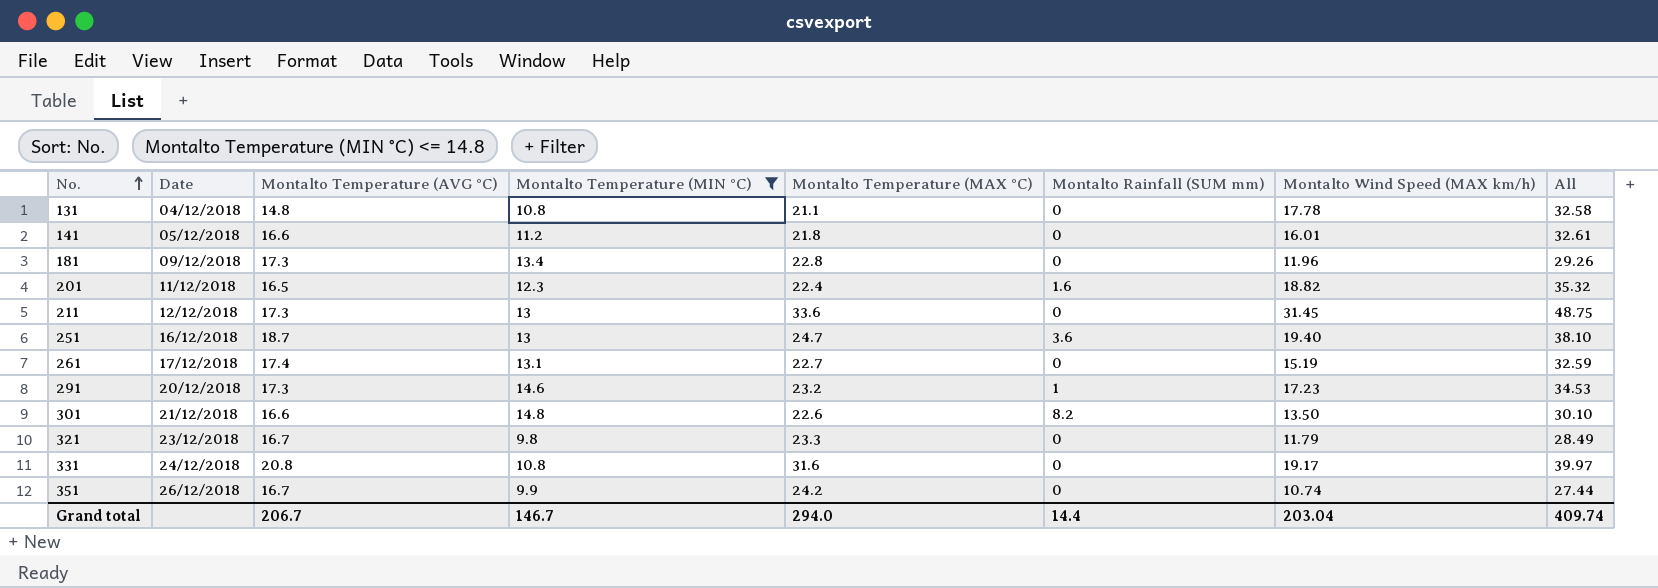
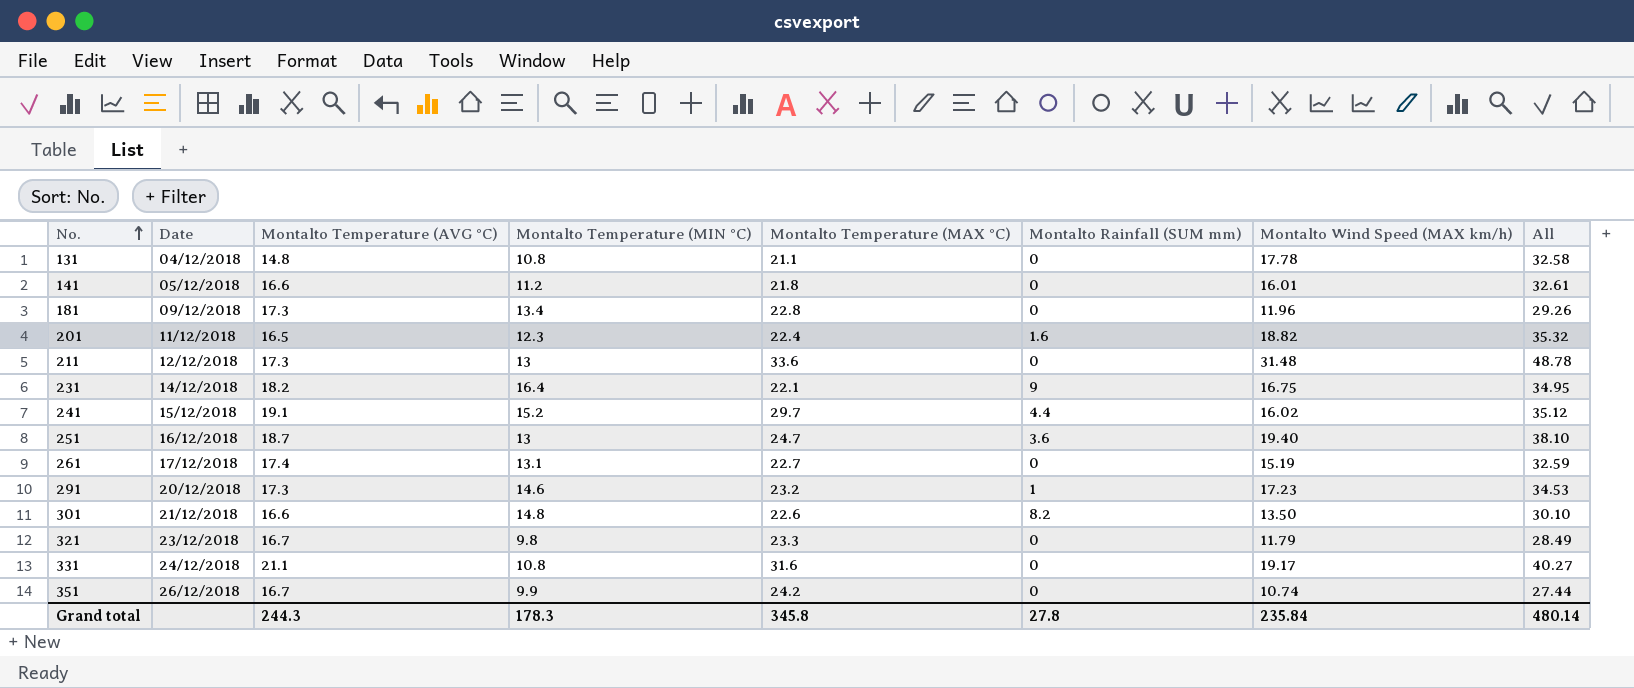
filter: Montalto Temperature (MIN °C) <= 14.8 -> none
211 | Montalto Wind Speed (MAX km/h): 31.45 -> 31.48
211 | All: 48.75 -> 48.78
331 | Montalto Temperature (AVG °C): 20.8 -> 21.1
331 | All: 39.97 -> 40.27
Grand total | Montalto Temperature (AVG °C): 206.7 -> 244.3
Grand total | Montalto Temperature (MIN °C): 146.7 -> 178.3
Grand total | Montalto Temperature (MAX °C): 294.0 -> 345.8
Grand total | Montalto Rainfall (SUM mm): 14.4 -> 27.8
Grand total | Montalto Wind Speed (MAX km/h): 203.04 -> 235.84
Grand total | All: 409.74 -> 480.14

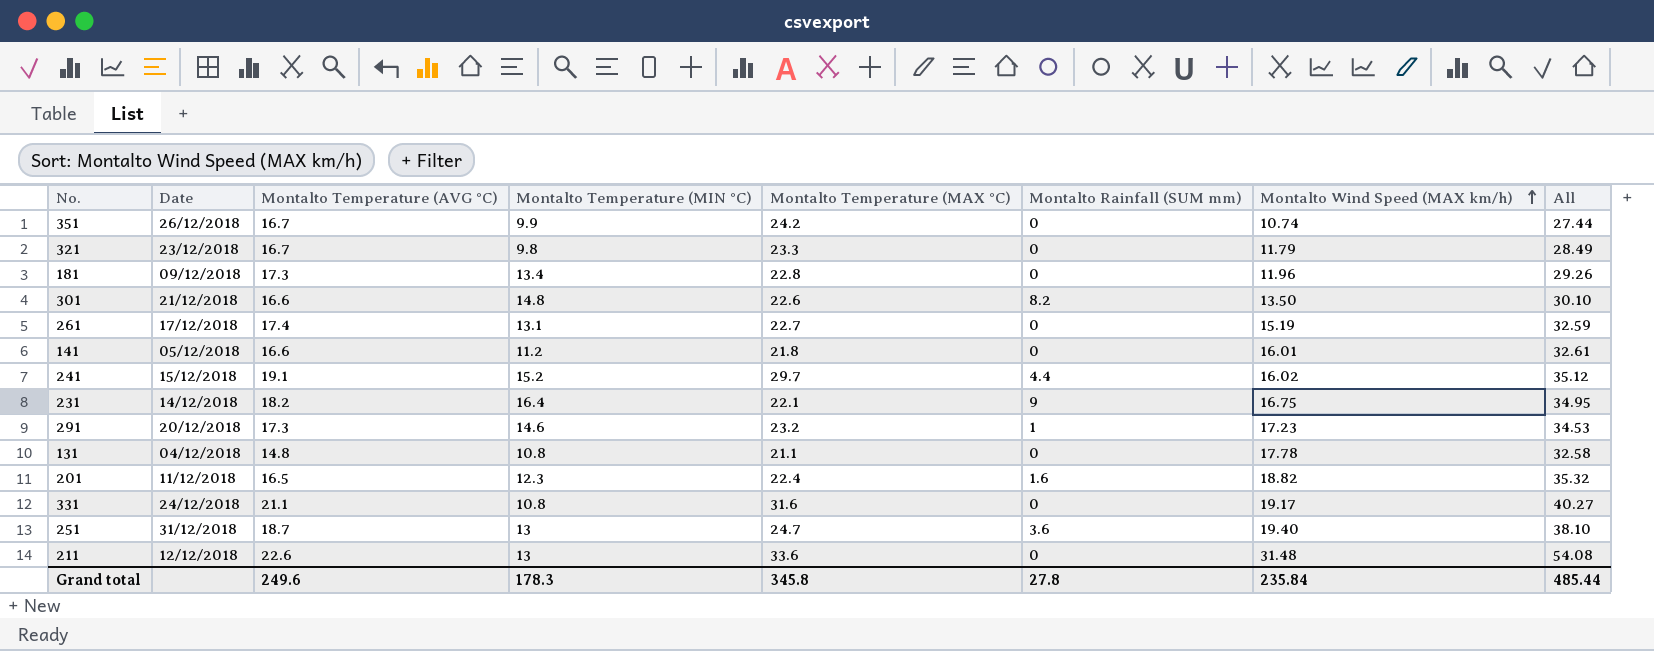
row order: No. ascending -> Montalto Wind Speed (MAX km/h) ascending
251 | Date: 16/12/2018 -> 31/12/2018
211 | Montalto Temperature (AVG °C): 17.3 -> 22.6
211 | All: 48.78 -> 54.08
Grand total | Montalto Temperature (AVG °C): 244.3 -> 249.6
Grand total | All: 480.14 -> 485.44

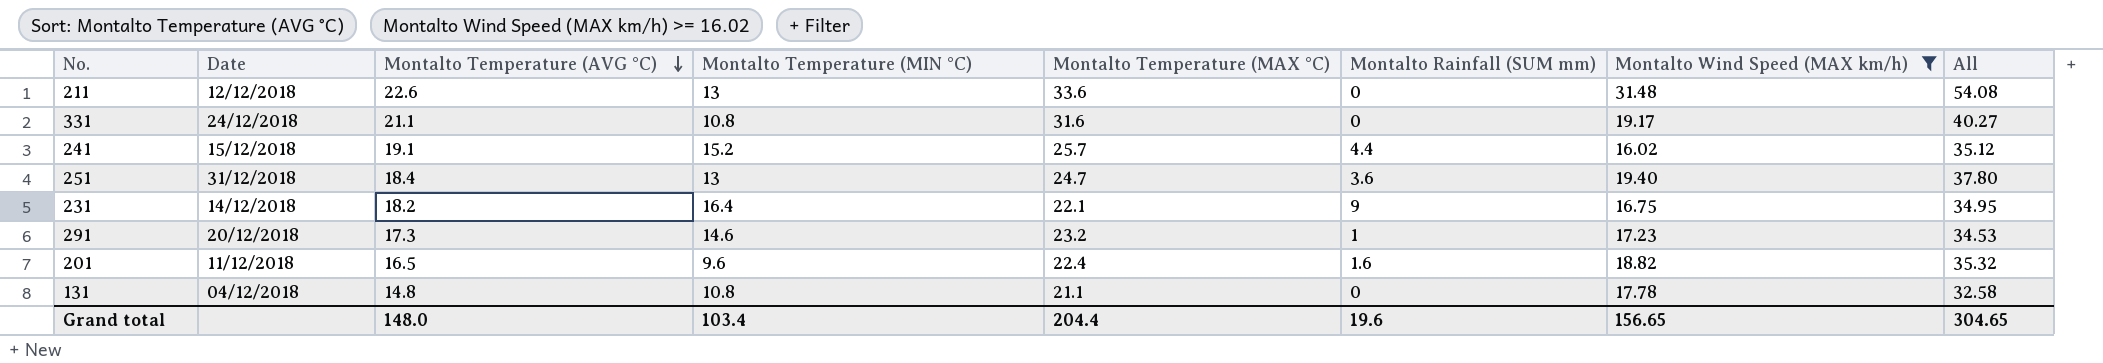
filter: none -> Montalto Wind Speed (MAX km/h) >= 16.02
row order: Montalto Wind Speed (MAX km/h) ascending -> Montalto Temperature (AVG °C) descending
241 | Montalto Temperature (MAX °C): 29.7 -> 25.7
251 | Montalto Temperature (AVG °C): 18.7 -> 18.4
251 | All: 38.10 -> 37.80
201 | Montalto Temperature (MIN °C): 12.3 -> 9.6
Grand total | Montalto Temperature (AVG °C): 249.6 -> 148.0
Grand total | Montalto Temperature (MIN °C): 178.3 -> 103.4
Grand total | Montalto Temperature (MAX °C): 345.8 -> 204.4
Grand total | Montalto Rainfall (SUM mm): 27.8 -> 19.6
Grand total | Montalto Wind Speed (MAX km/h): 235.84 -> 156.65
Grand total | All: 485.44 -> 304.65

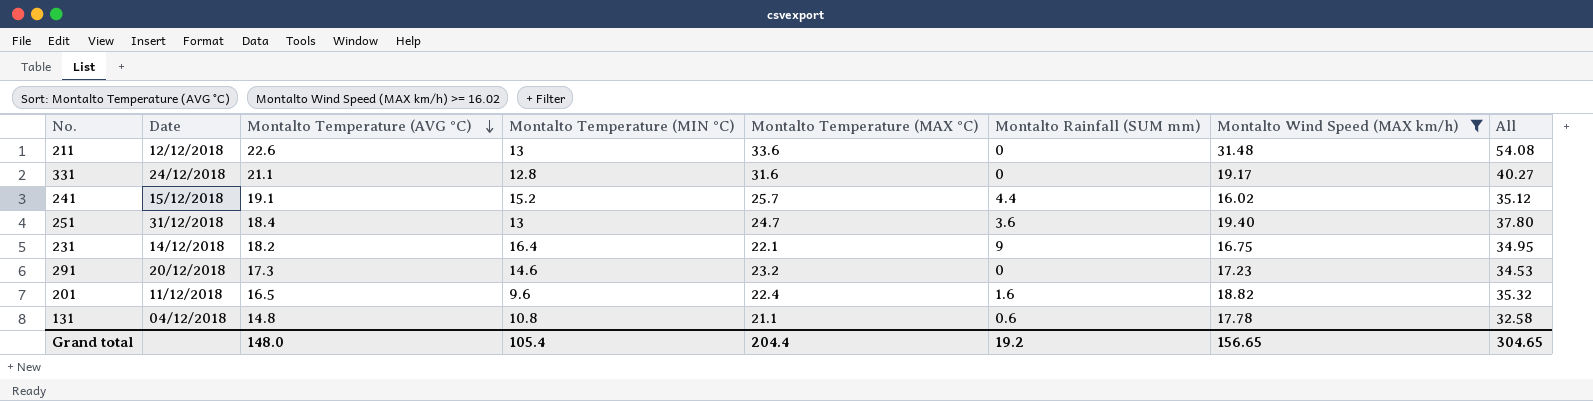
331 | Montalto Temperature (MIN °C): 10.8 -> 12.8
291 | Montalto Rainfall (SUM mm): 1 -> 0
131 | Montalto Rainfall (SUM mm): 0 -> 0.6
Grand total | Montalto Temperature (MIN °C): 103.4 -> 105.4
Grand total | Montalto Rainfall (SUM mm): 19.6 -> 19.2

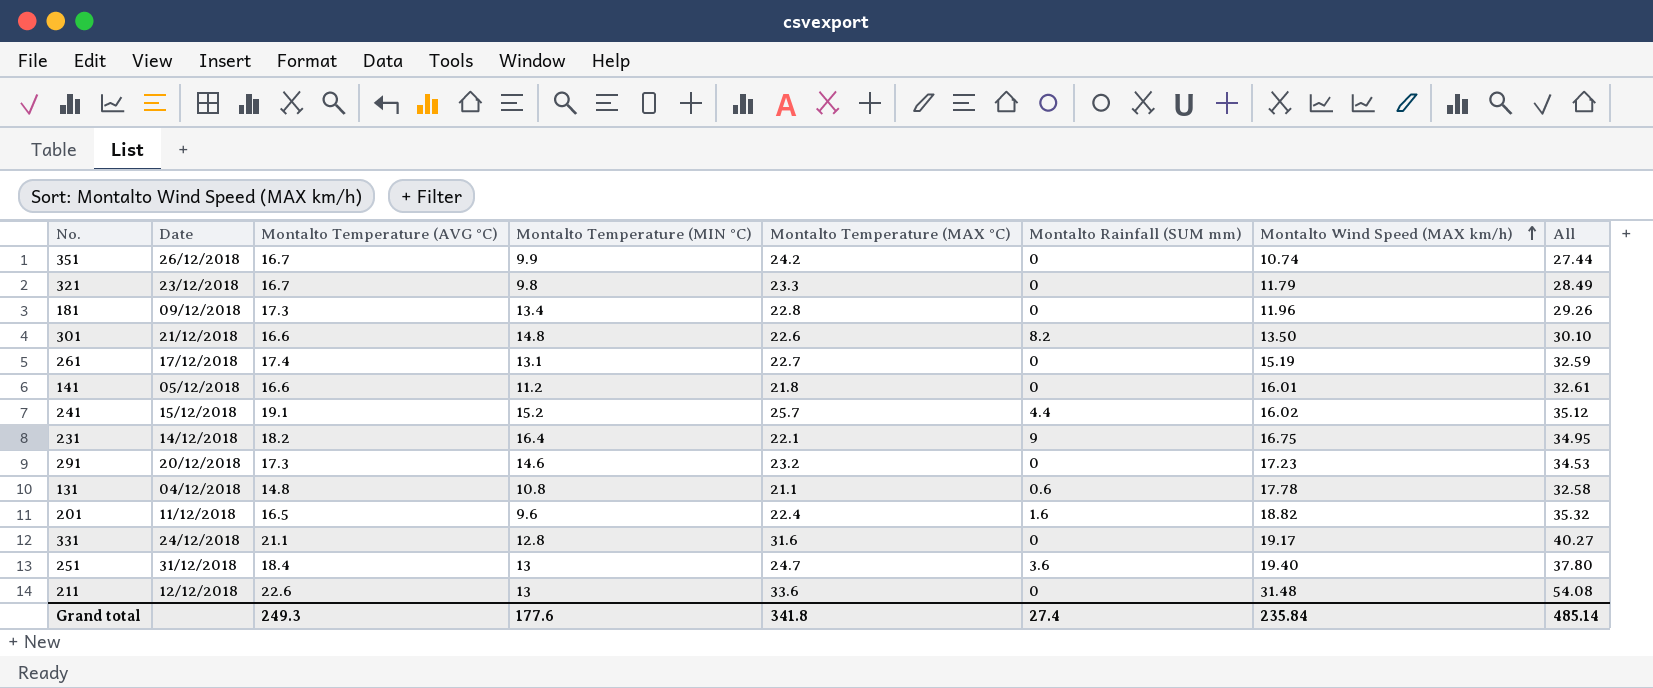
filter: Montalto Wind Speed (MAX km/h) >= 16.02 -> none
row order: Montalto Temperature (AVG °C) descending -> Montalto Wind Speed (MAX km/h) ascending
Grand total | Montalto Temperature (AVG °C): 148.0 -> 249.3
Grand total | Montalto Temperature (MIN °C): 105.4 -> 177.6
Grand total | Montalto Temperature (MAX °C): 204.4 -> 341.8
Grand total | Montalto Rainfall (SUM mm): 19.2 -> 27.4
Grand total | Montalto Wind Speed (MAX km/h): 156.65 -> 235.84
Grand total | All: 304.65 -> 485.14

